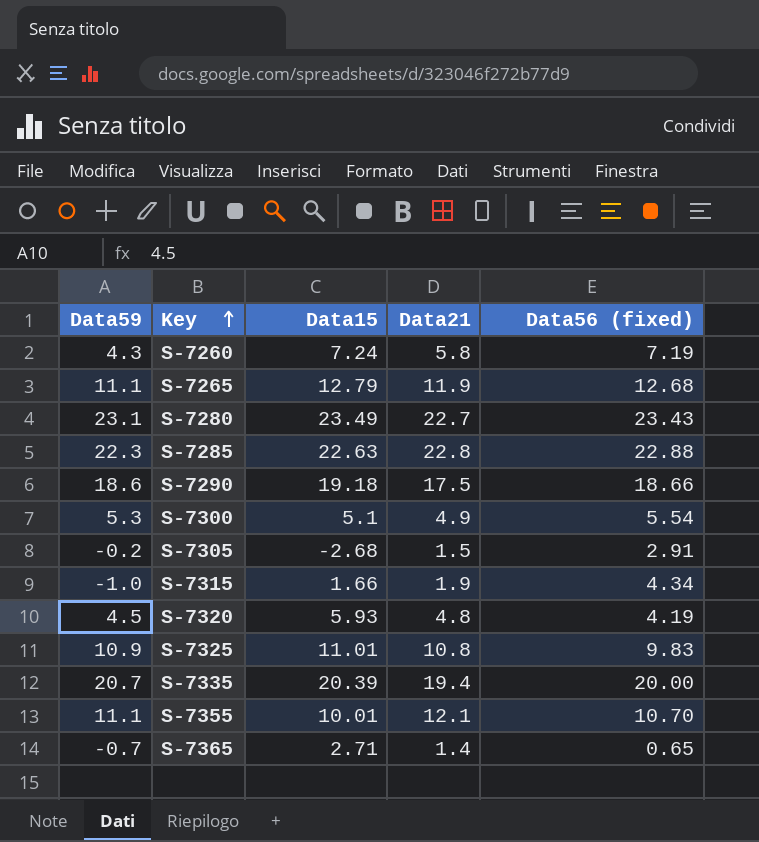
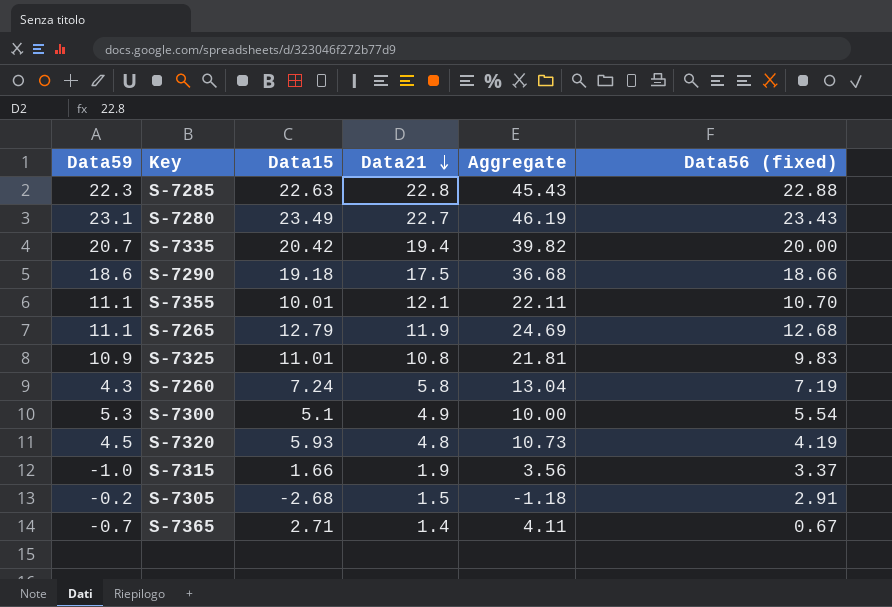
row order: Key ascending -> Data21 descending
column Aggregate | formula: none -> [Data15] + [Data21]
S-7335 | Data15: 20.39 -> 20.42
S-7315 | Data56 (fixed): 4.34 -> 3.37
S-7365 | Data56 (fixed): 0.65 -> 0.67

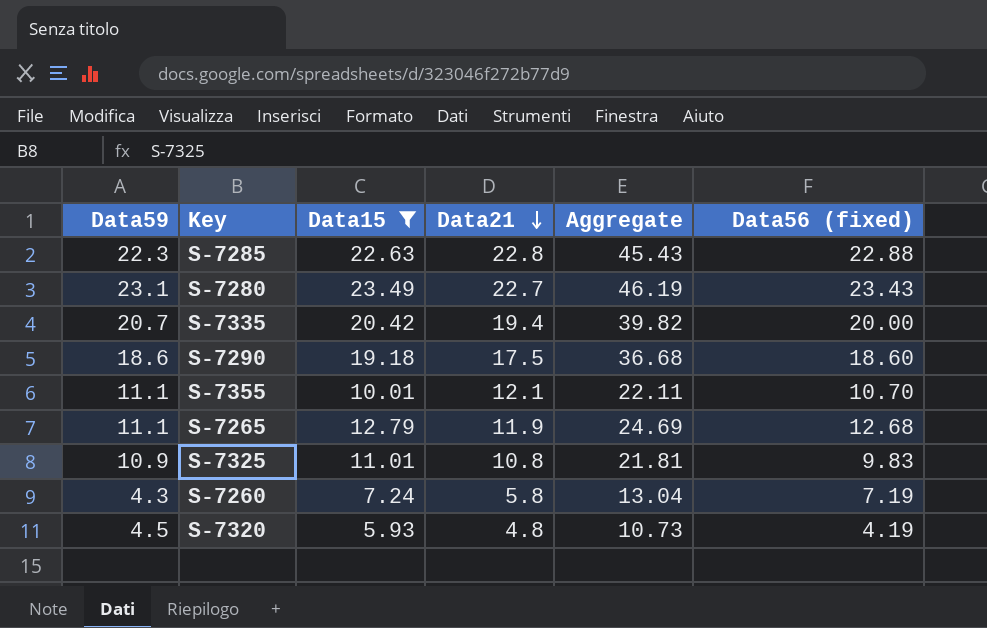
filter: none -> Data15 >= 5.93
S-7290 | Data56 (fixed): 18.66 -> 18.60

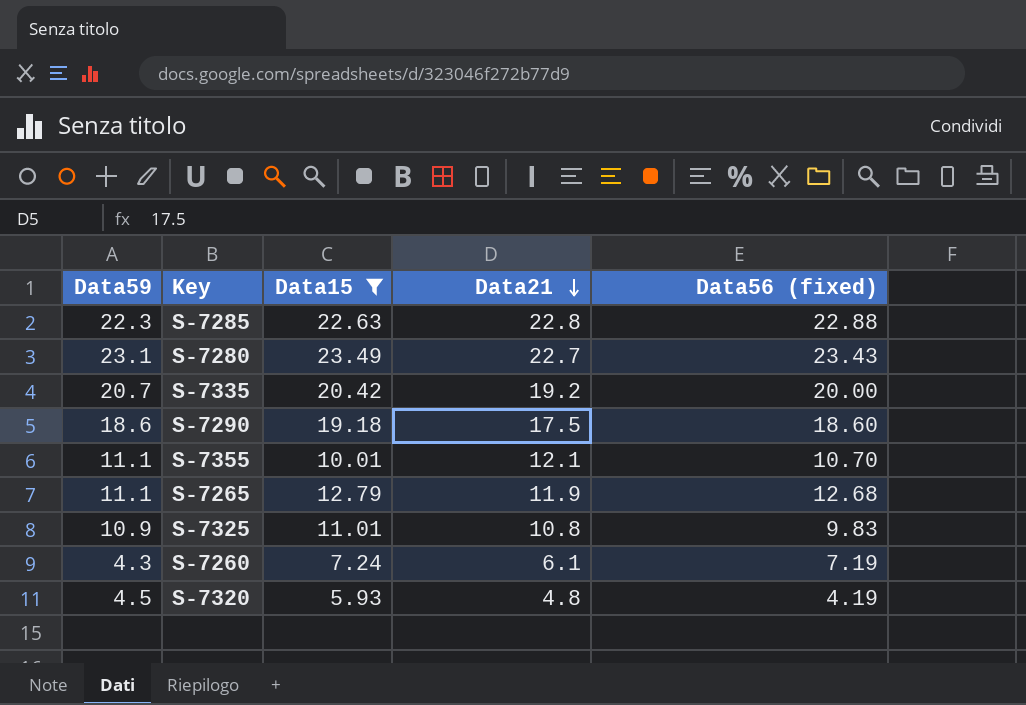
column Aggregate | formula: [Data15] + [Data21] -> none
S-7335 | Data21: 19.4 -> 19.2
S-7260 | Data21: 5.8 -> 6.1

